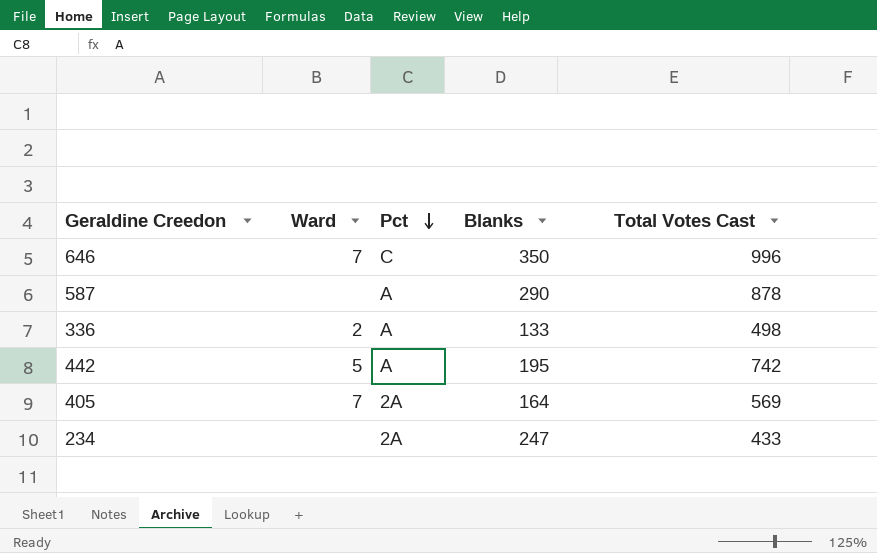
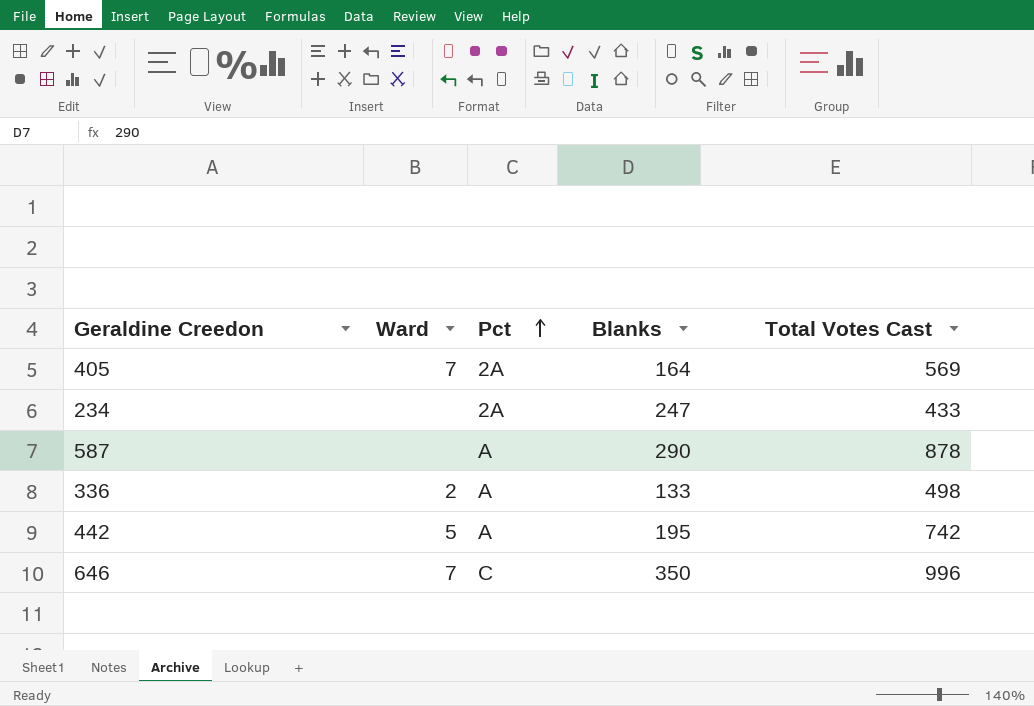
row order: Pct descending -> Pct ascending

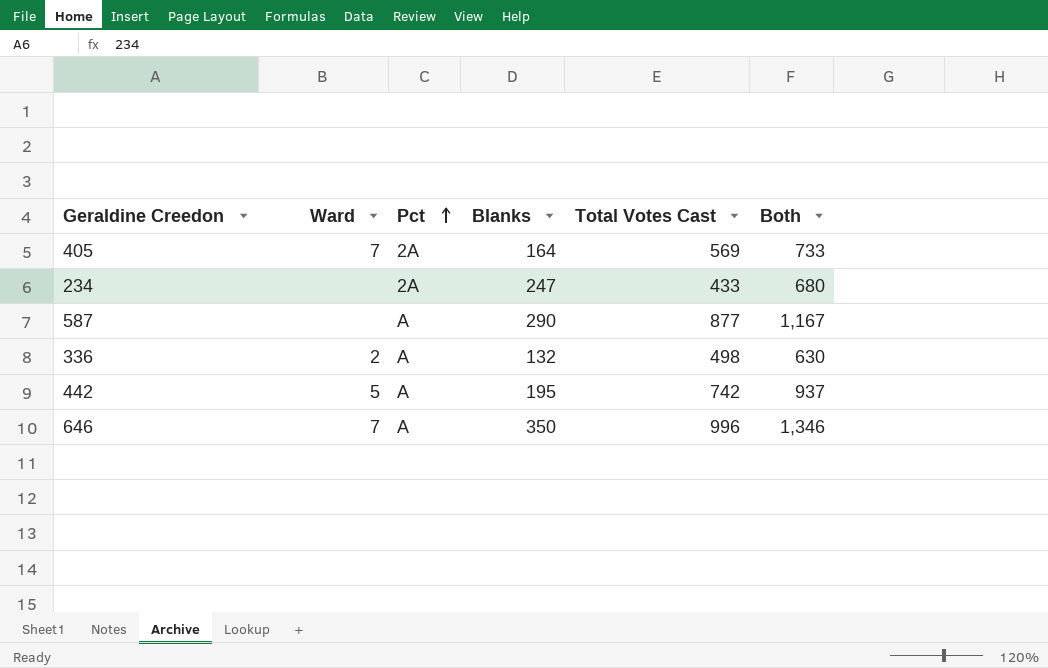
column Both | formula: none -> [Blanks] + [Total Votes Cast]
587 | Total Votes Cast: 878 -> 877
336 | Blanks: 133 -> 132
646 | Pct: C -> A

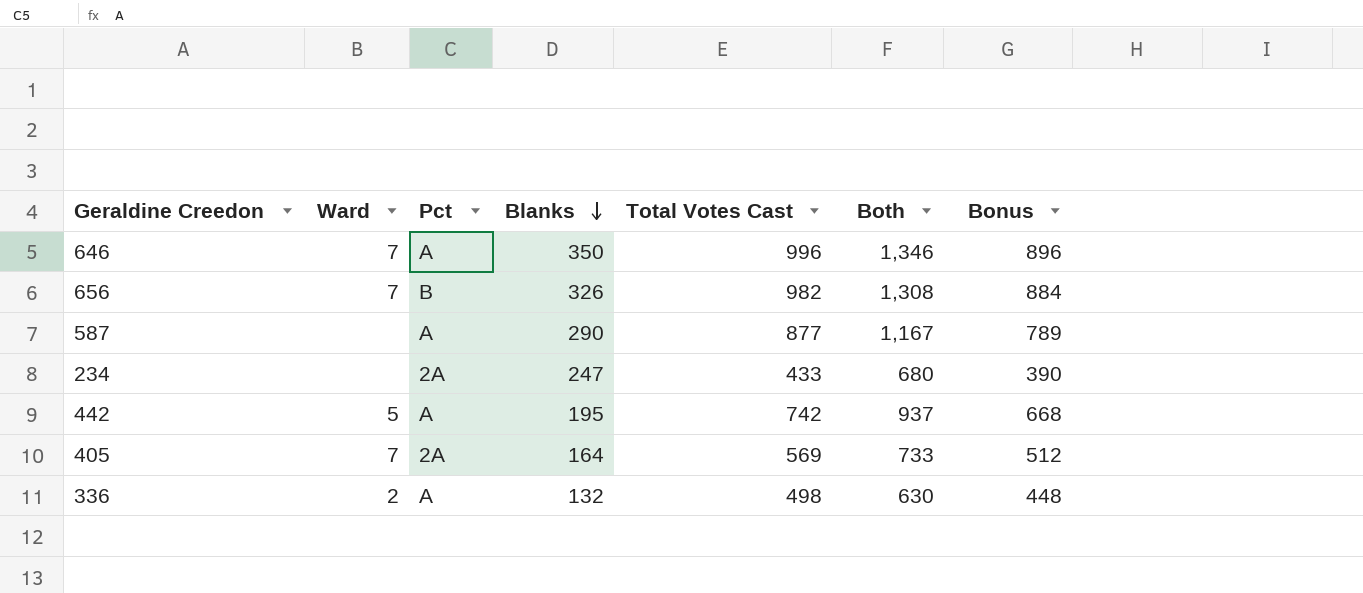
row order: Pct ascending -> Blanks descending
column Bonus | formula: none -> [Total Votes Cast] * 0.9
row 656: none -> 7 | B | 326 | 982 | 1,308 | 884

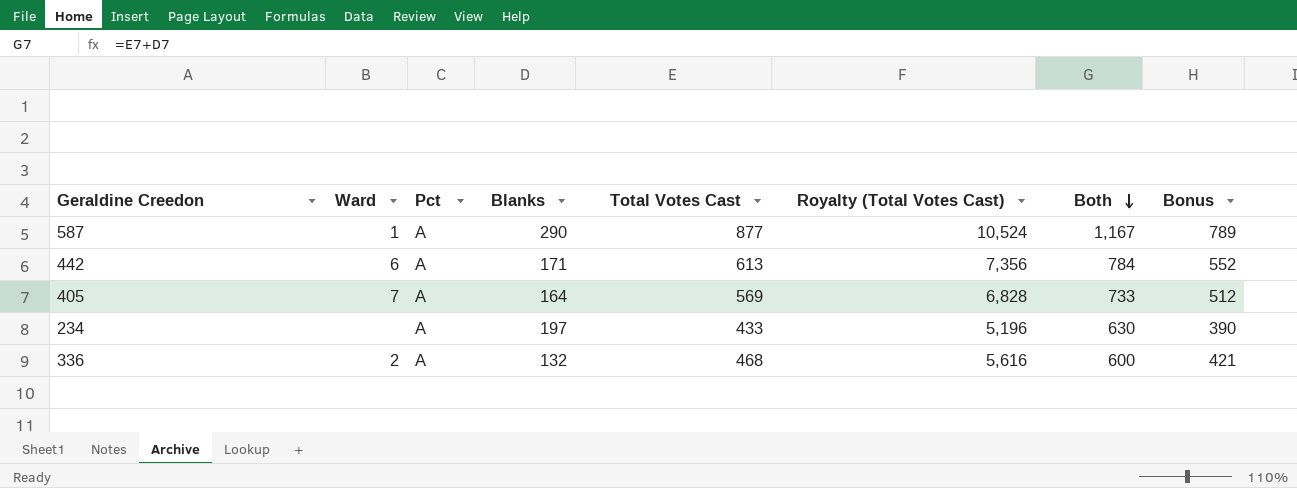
row order: Blanks descending -> Both descending
column Royalty (Total Votes Cast) | formula: none -> [Total Votes Cast] * 12
row 646: 7 | A | 350 | 996 | 1,346 | 896 -> none
row 656: 7 | B | 326 | 982 | 1,308 | 884 -> none
587 | Ward: none -> 1
442 | Ward: 5 -> 6
442 | Blanks: 195 -> 171
442 | Total Votes Cast: 742 -> 613
442 | Both: 937 -> 784
442 | Bonus: 668 -> 552
405 | Pct: 2A -> A
234 | Pct: 2A -> A
234 | Blanks: 247 -> 197
234 | Both: 680 -> 630
336 | Total Votes Cast: 498 -> 468
336 | Both: 630 -> 600
336 | Bonus: 448 -> 421

